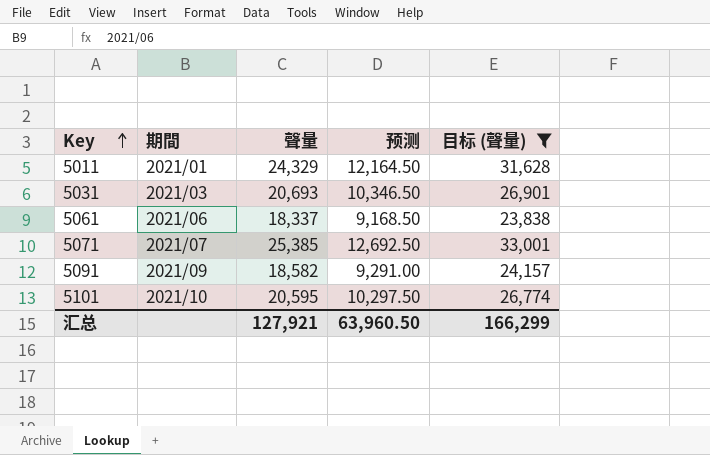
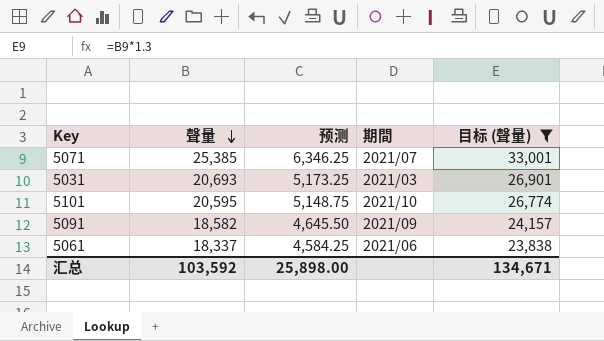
row order: Key ascending -> 聲量 descending
column 预测 | formula: [聲量] * 0.5 -> [聲量] * 0.25
column 期間 | position: 2 -> 4
row 5011: 2021/01 | 24,329 | 12,164.50 | 31,628 -> none
汇总 | 聲量: 127,921 -> 103,592
汇总 | 预测: 63,960.50 -> 25,898.00
汇总 | 目标 (聲量): 166,299 -> 134,671

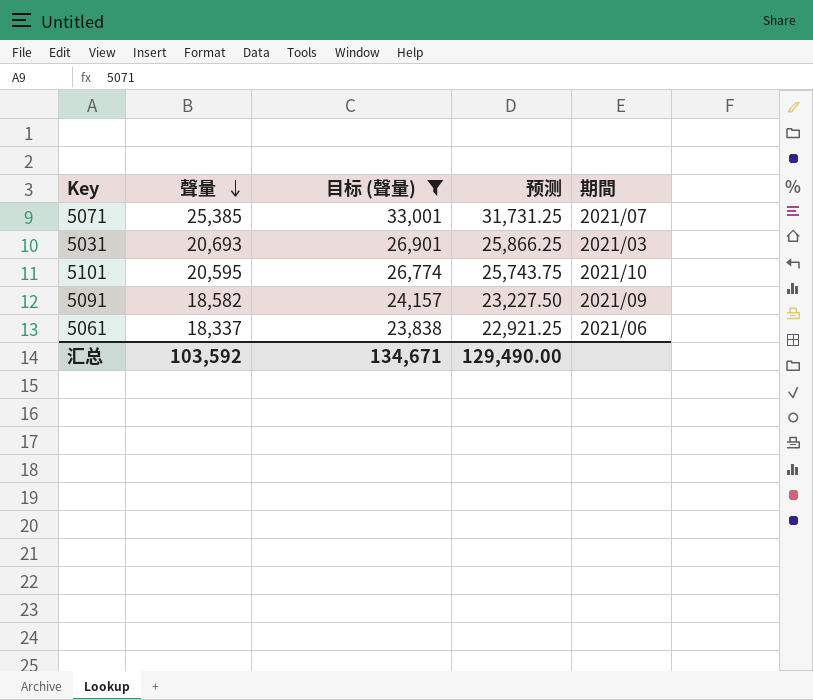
column 目标 (聲量) | position: 5 -> 3
column 预测 | formula: [聲量] * 0.25 -> [聲量] * 1.25
汇总 | 预测: 25,898.00 -> 129,490.00

